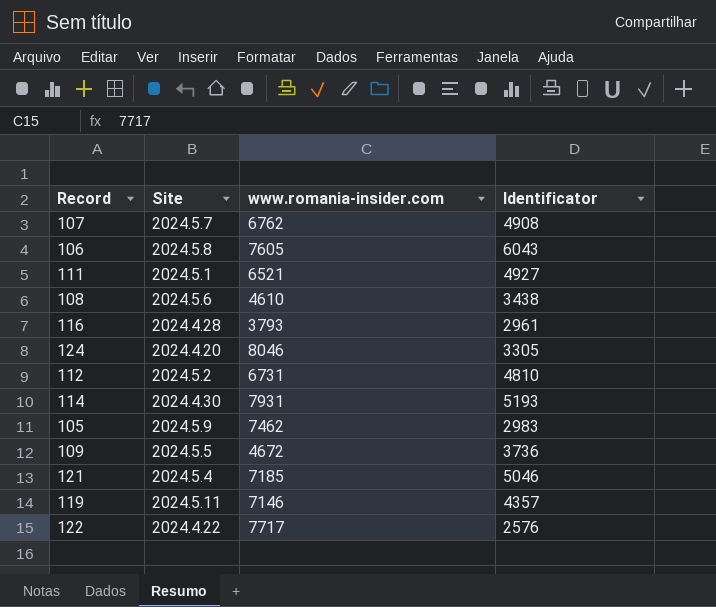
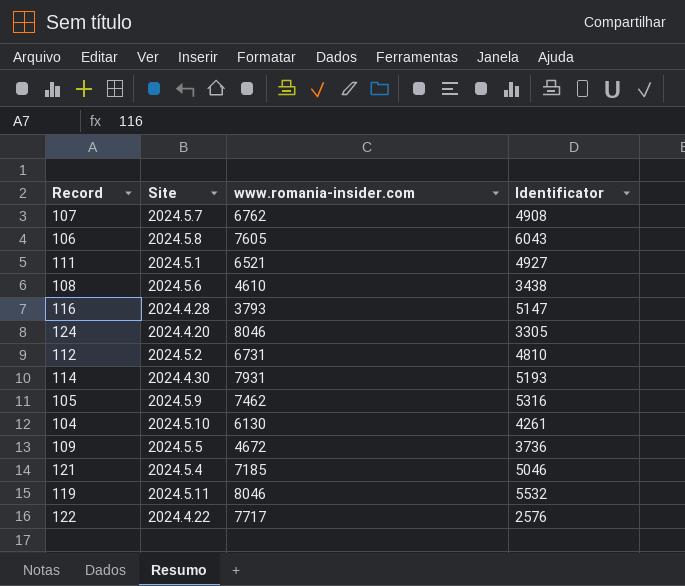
116 | Identificator: 2961 -> 5147
105 | Identificator: 2983 -> 5316
row 104: none -> 2024.5.10 | 6130 | 4261
119 | www.romania-insider.com: 7146 -> 8046
119 | Identificator: 4357 -> 5532

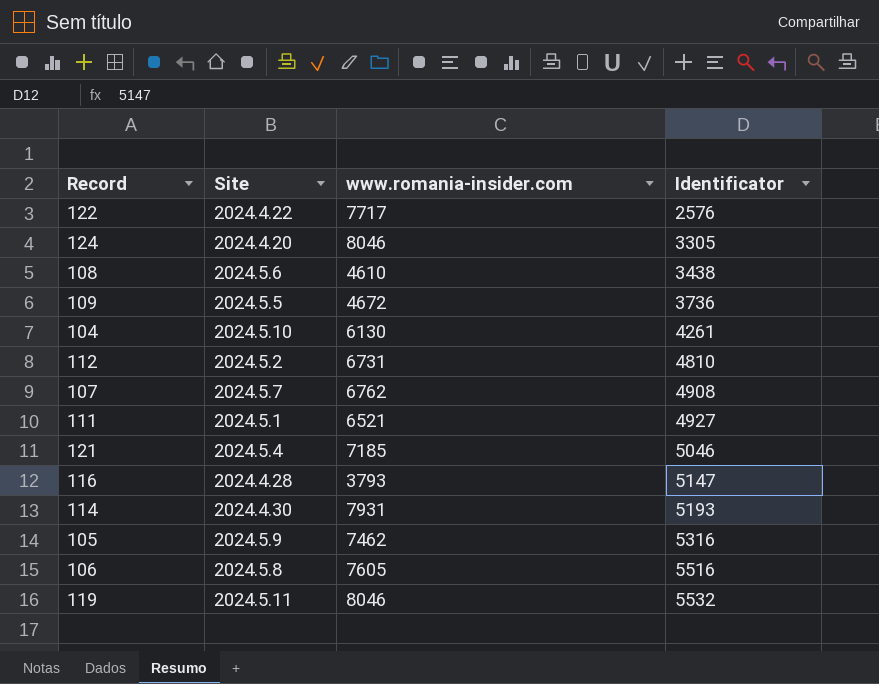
row order: none -> Identificator ascending
106 | Identificator: 6043 -> 5516

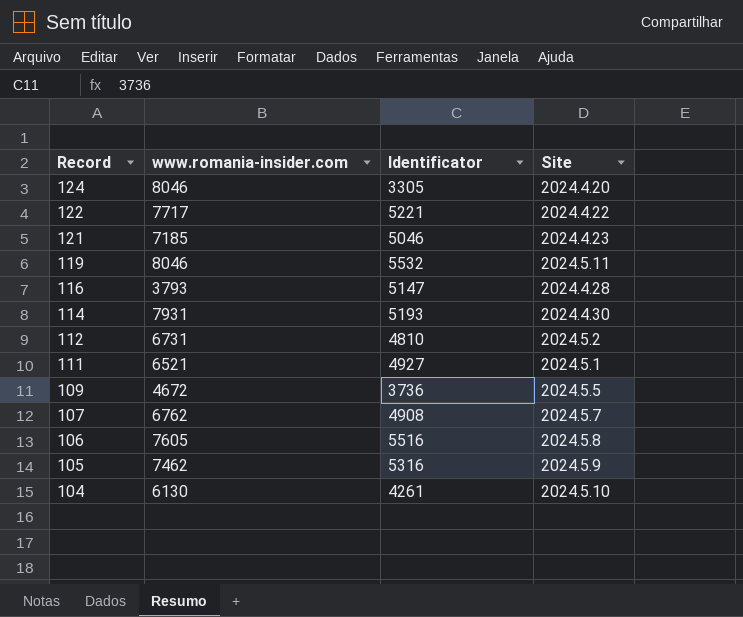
row order: Identificator ascending -> Record descending
column Site | position: 2 -> 4
row 108: 2024.5.6 | 4610 | 3438 -> none
122 | Identificator: 2576 -> 5221
121 | Site: 2024.5.4 -> 2024.4.23

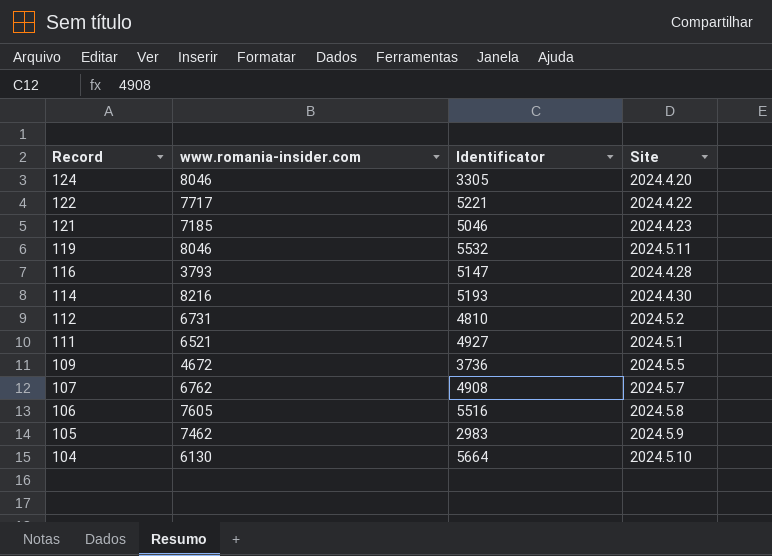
114 | www.romania-insider.com: 7931 -> 8216
105 | Identificator: 5316 -> 2983
104 | Identificator: 4261 -> 5664

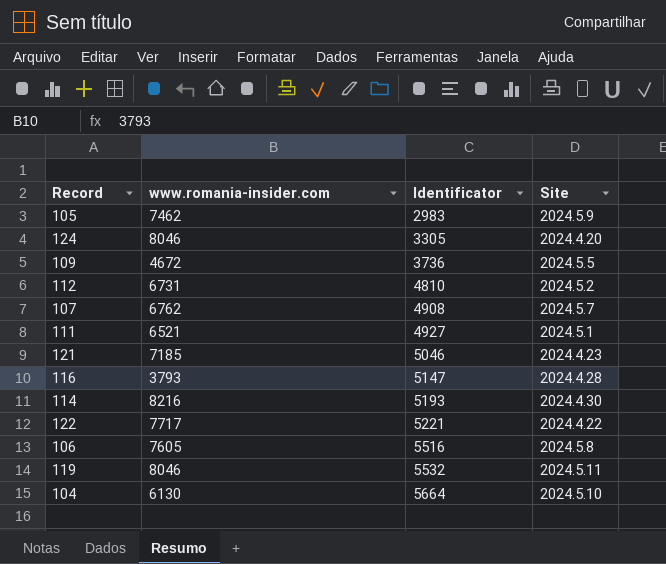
row order: Record descending -> Identificator ascending

